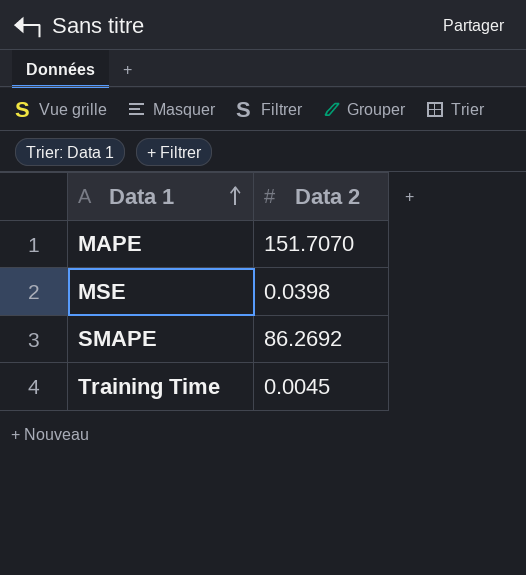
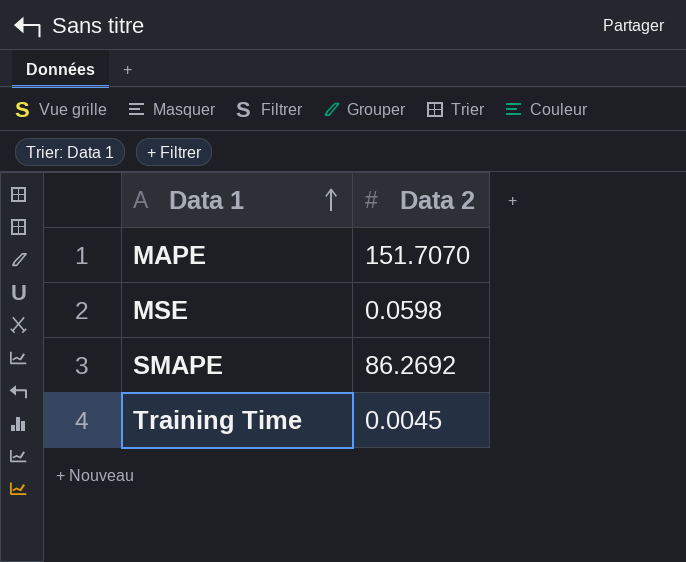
MSE | Data 2: 0.0398 -> 0.0598

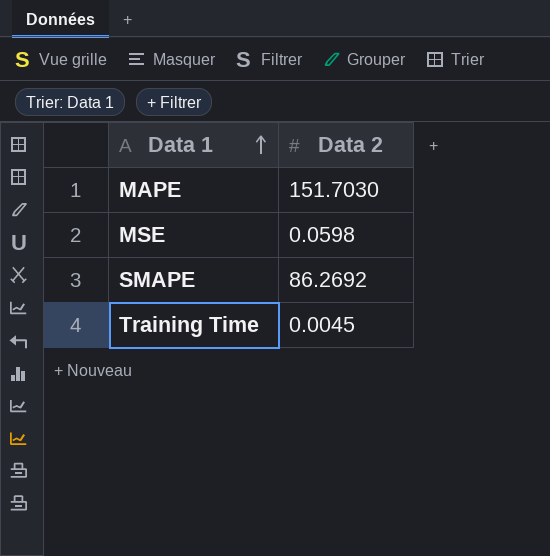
MAPE | Data 2: 151.7070 -> 151.7030

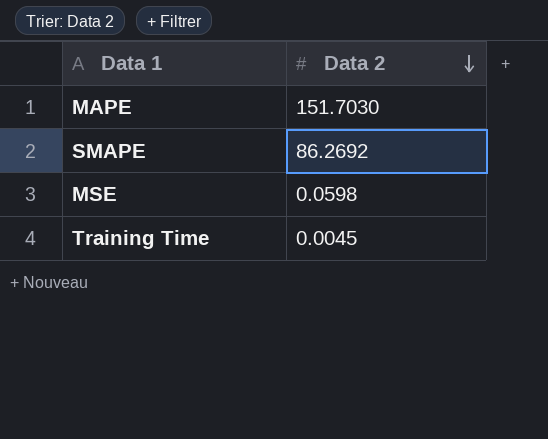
row order: Data 1 ascending -> Data 2 descending

